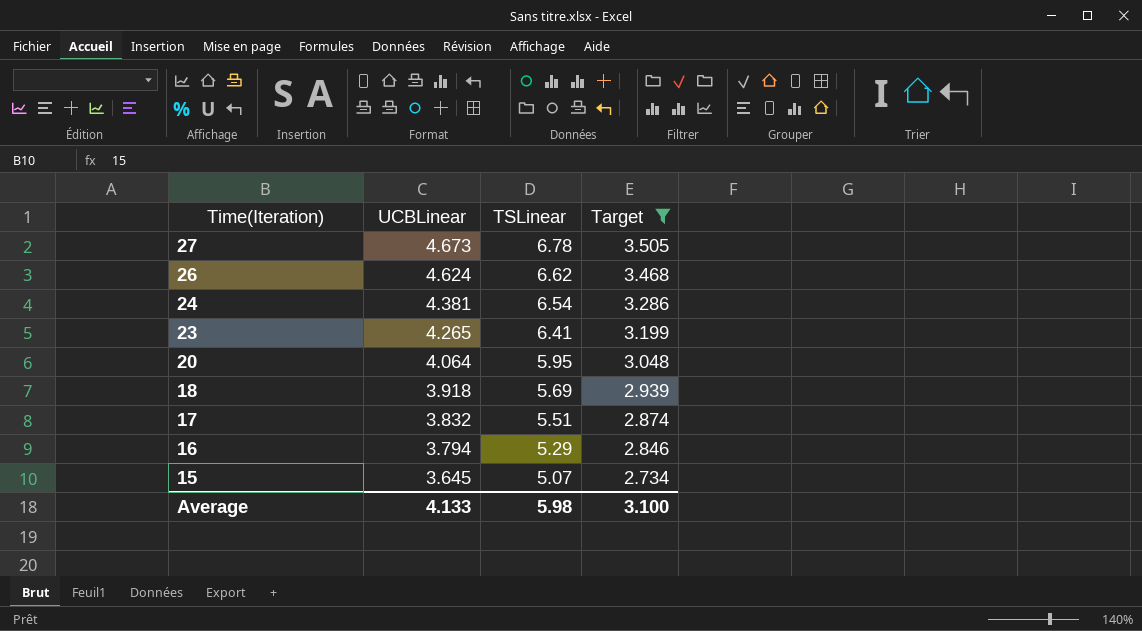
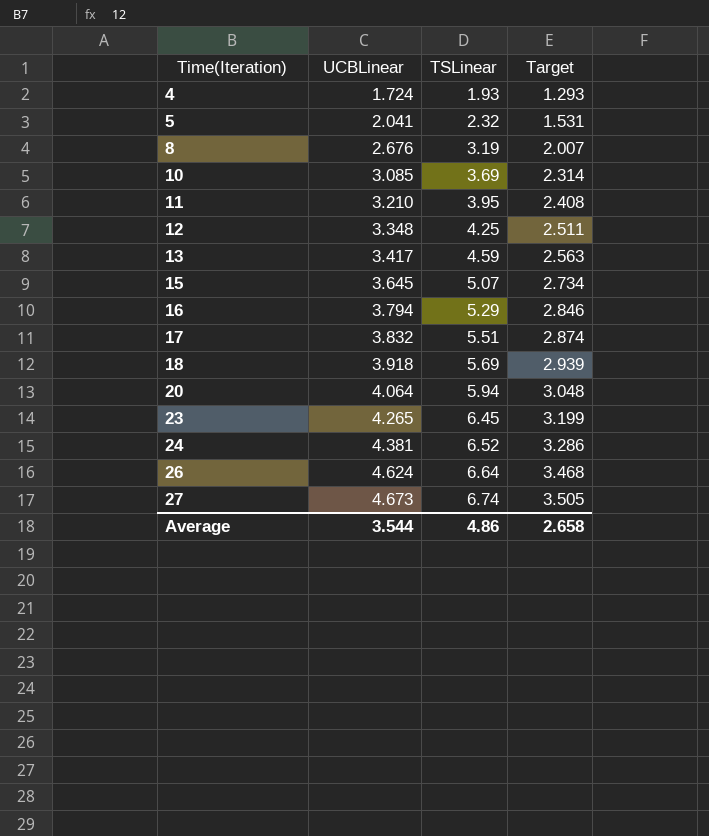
filter: Target >= 2.734 -> none
row order: Time(Iteration) descending -> Time(Iteration) ascending
20 | TSLinear: 5.95 -> 5.94
23 | TSLinear: 6.41 -> 6.45
24 | TSLinear: 6.54 -> 6.52
26 | TSLinear: 6.62 -> 6.64
27 | TSLinear: 6.78 -> 6.74
Average | UCBLinear: 4.133 -> 3.544
Average | TSLinear: 5.98 -> 4.86
Average | Target: 3.100 -> 2.658

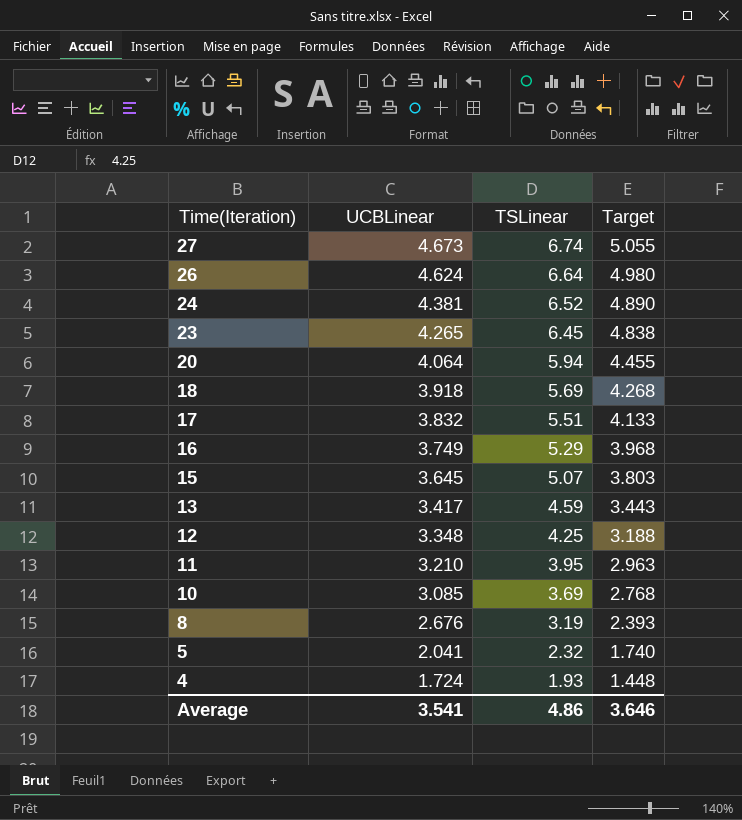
row order: Time(Iteration) ascending -> Time(Iteration) descending
column Target | formula: [UCBLinear] * 0.75 -> [TSLinear] * 0.75
16 | UCBLinear: 3.794 -> 3.749
Average | UCBLinear: 3.544 -> 3.541
Average | Target: 2.658 -> 3.646

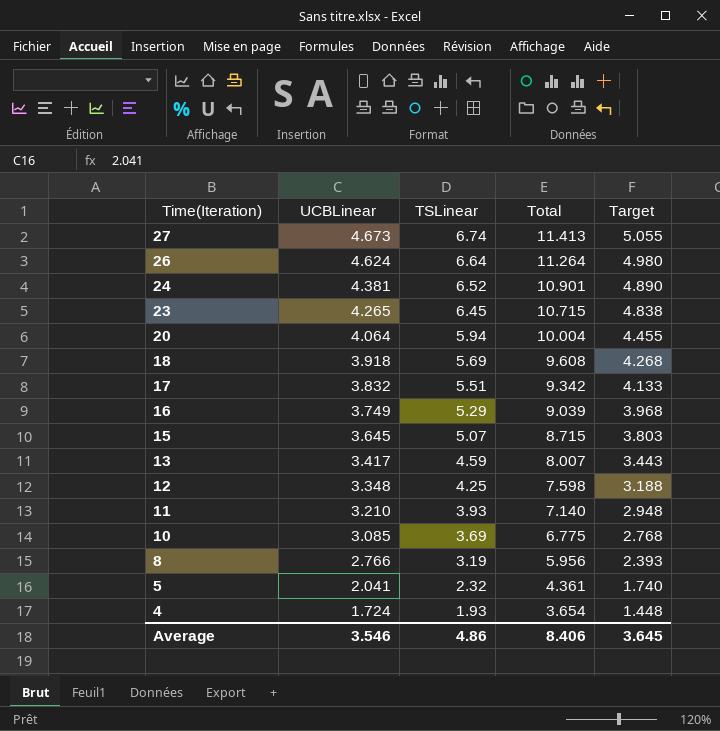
column Total | formula: none -> [UCBLinear] + [TSLinear]
11 | TSLinear: 3.95 -> 3.93
11 | Target: 2.963 -> 2.948
8 | UCBLinear: 2.676 -> 2.766
Average | UCBLinear: 3.541 -> 3.546
Average | Target: 3.646 -> 3.645

